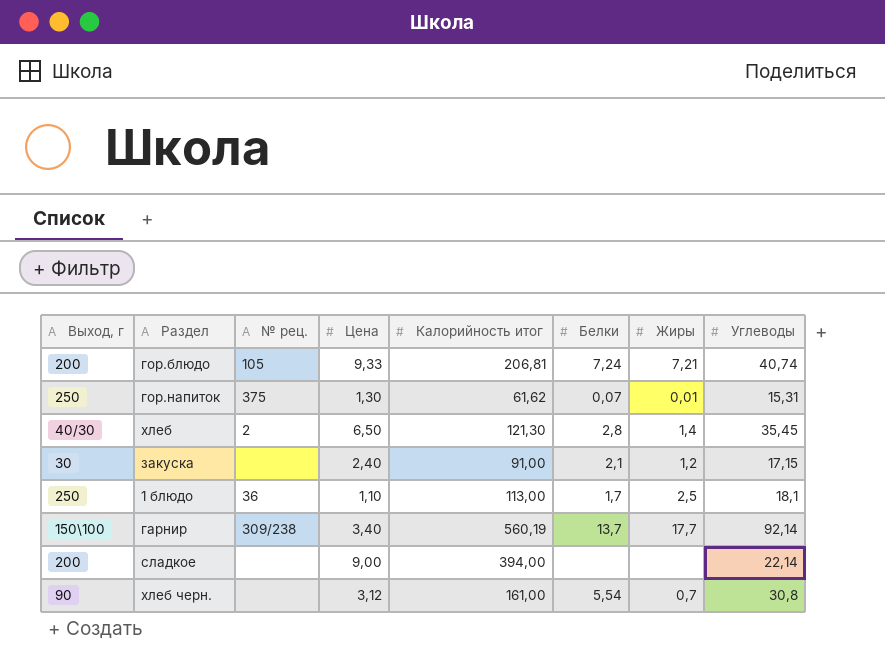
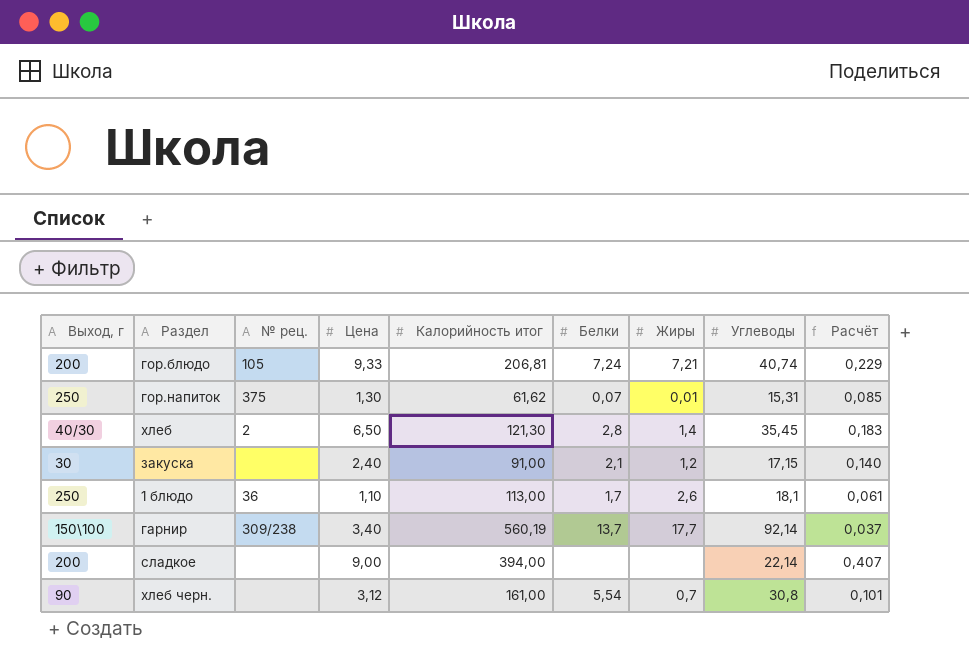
column Расчёт | formula: none -> [Цена] / [Углеводы]
1 блюдо | Жиры: 2,5 -> 2,6

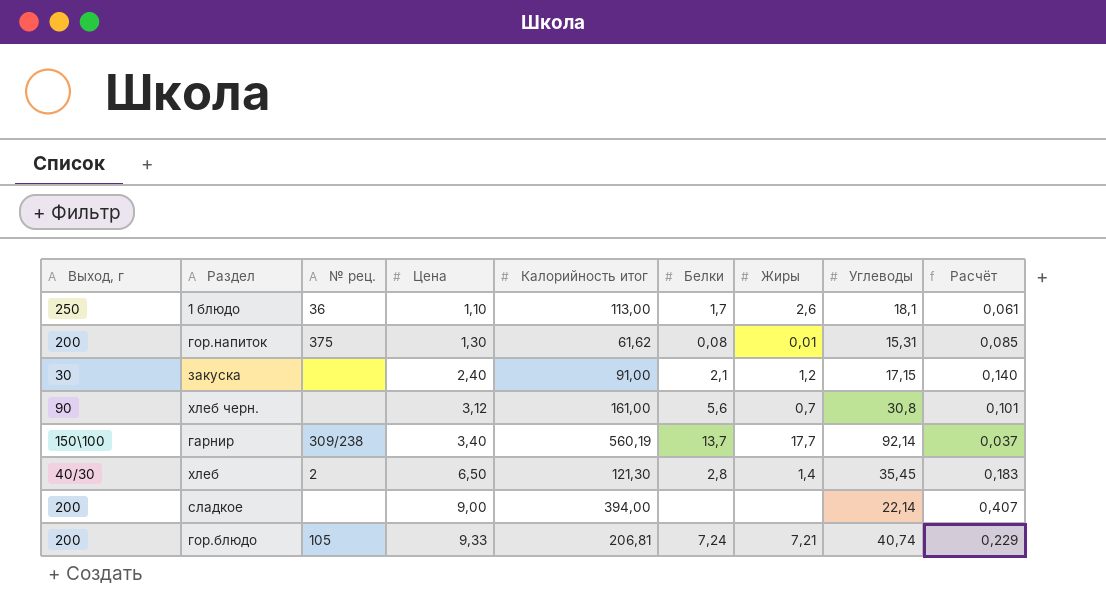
row order: none -> Цена ascending
гор.напиток | Выход, г: 250 -> 200
гор.напиток | Белки: 0,07 -> 0,08
хлеб черн. | Белки: 5,54 -> 5,6

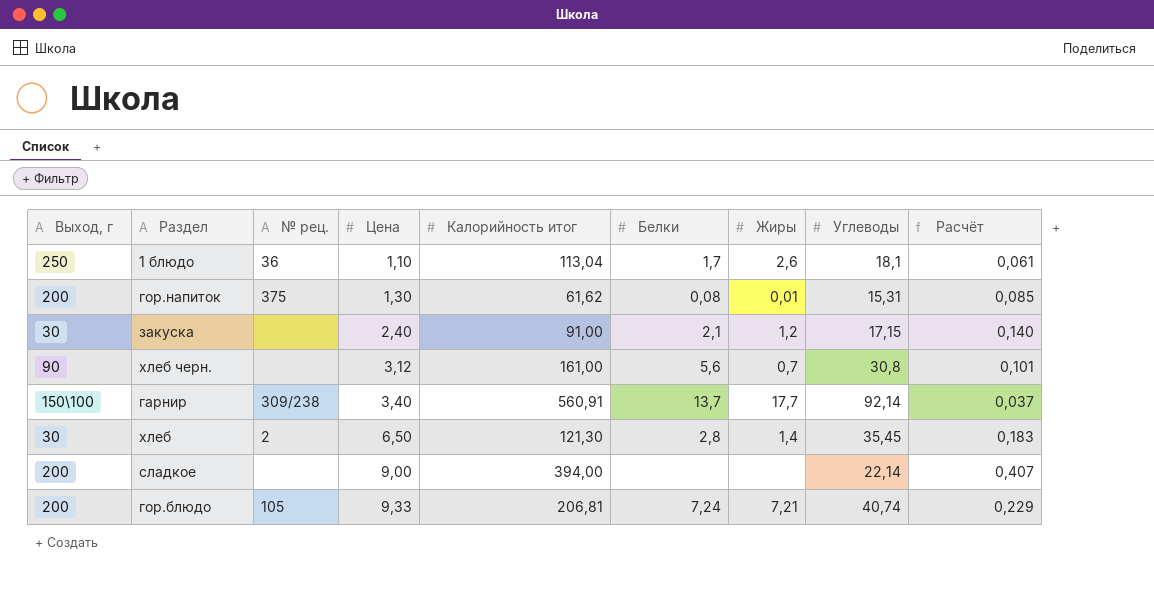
1 блюдо | Калорийность итог: 113,00 -> 113,04
гарнир | Калорийность итог: 560,19 -> 560,91
хлеб | Выход, г: 40/30 -> 30

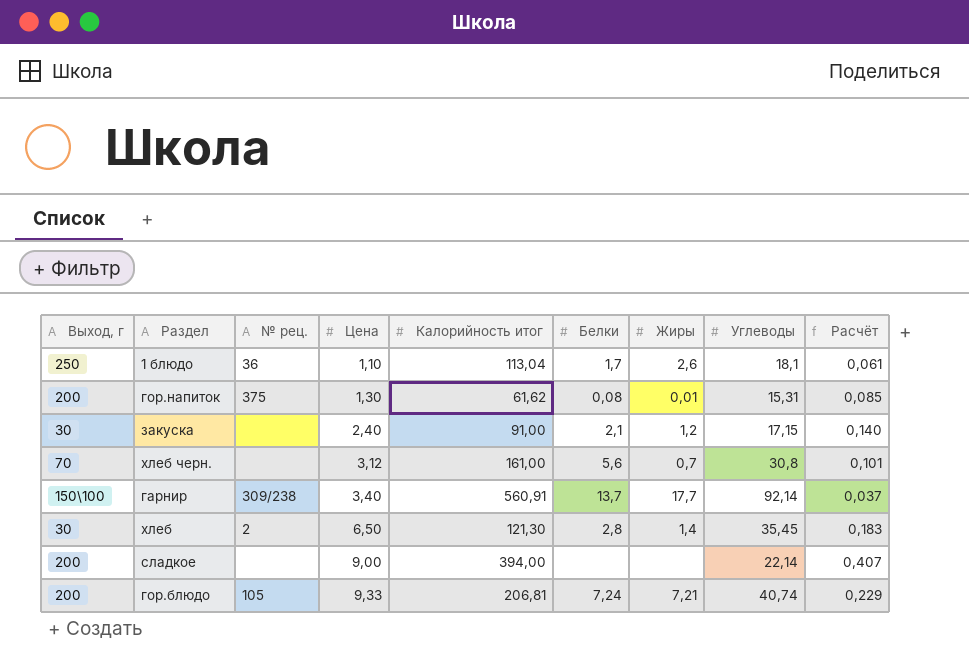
хлеб черн. | Выход, г: 90 -> 70

